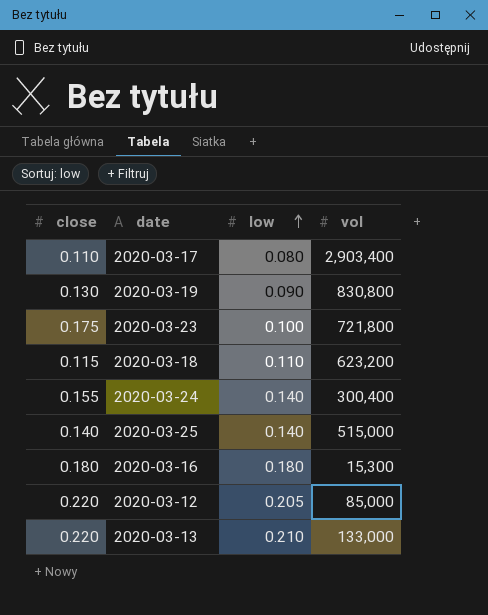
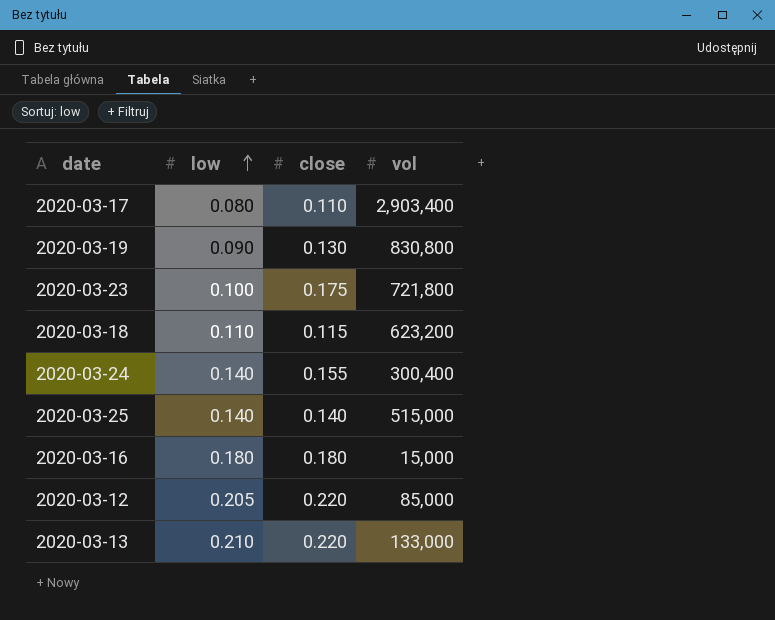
column close | position: 1 -> 3
2020-03-16 | vol: 15,300 -> 15,000

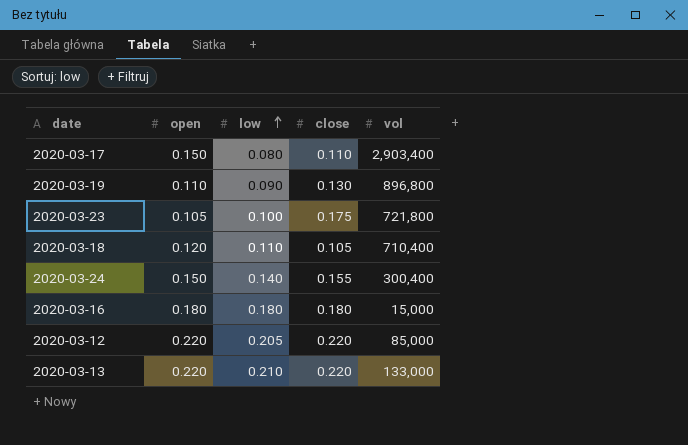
column open | position: none -> 2
row 2020-03-25: 0.140 | 0.140 | 515,000 -> none
2020-03-19 | vol: 830,800 -> 896,800
2020-03-18 | close: 0.115 -> 0.105
2020-03-18 | vol: 623,200 -> 710,400

